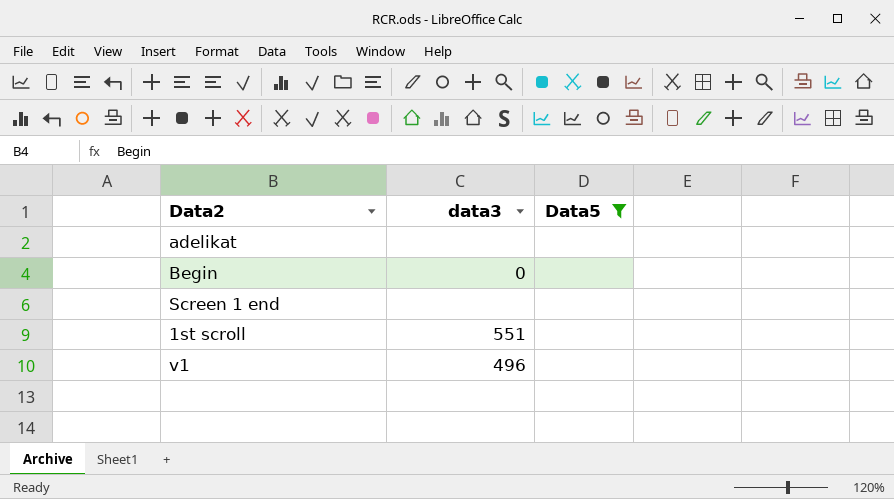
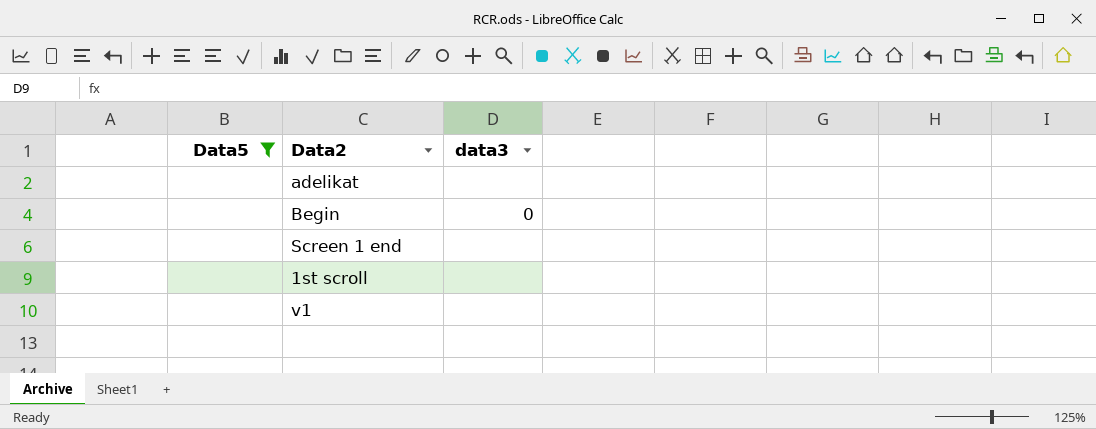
column Data5 | position: 3 -> 1
1st scroll | data3: 551 -> none
v1 | data3: 496 -> none

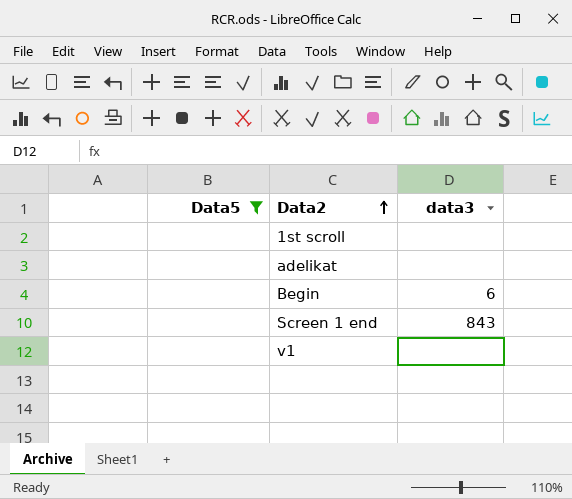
row order: none -> Data2 ascending
Begin | data3: 0 -> 6
Screen 1 end | data3: none -> 843

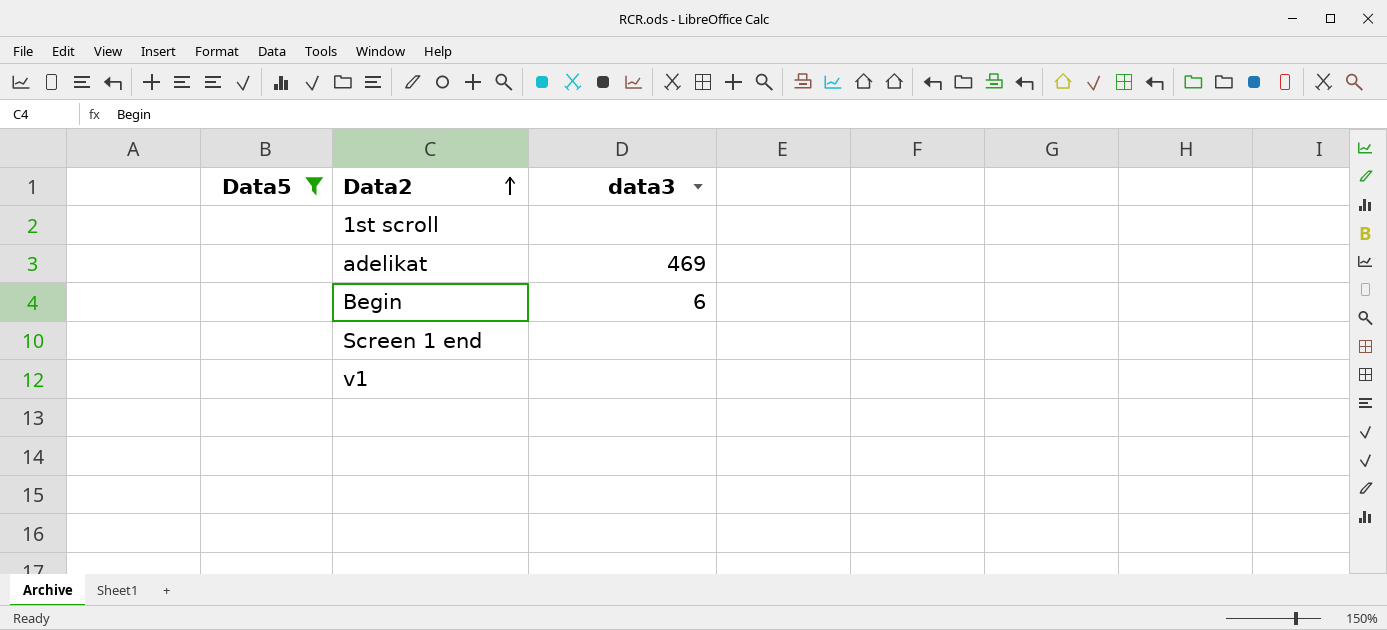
adelikat | data3: none -> 469
Screen 1 end | data3: 843 -> none

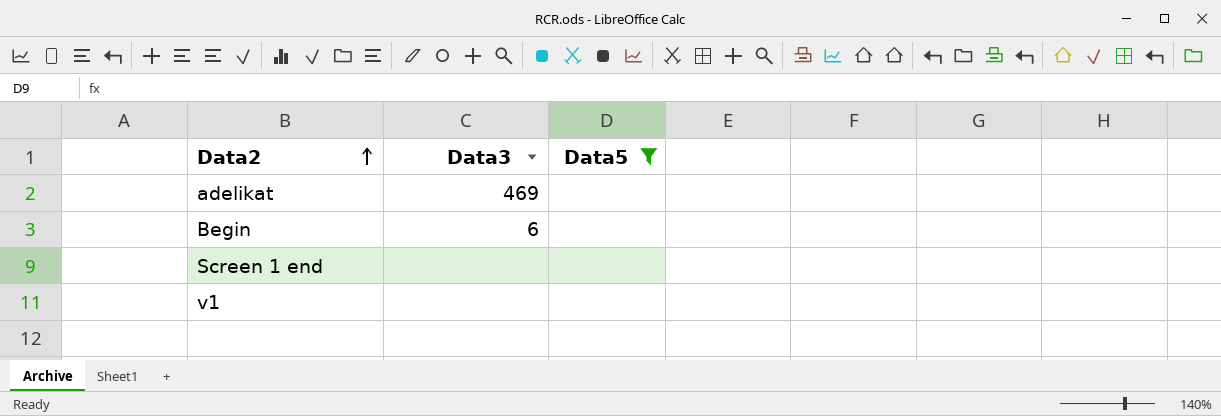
column name: data3 -> Data3
column Data5 | position: 1 -> 3
row 1st scroll: none | none -> none

